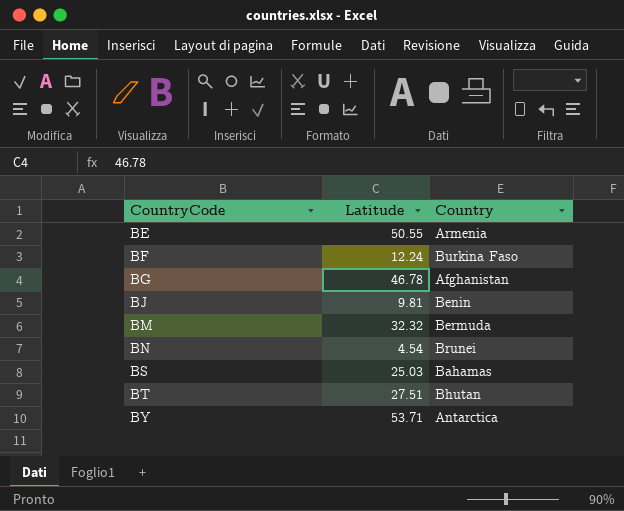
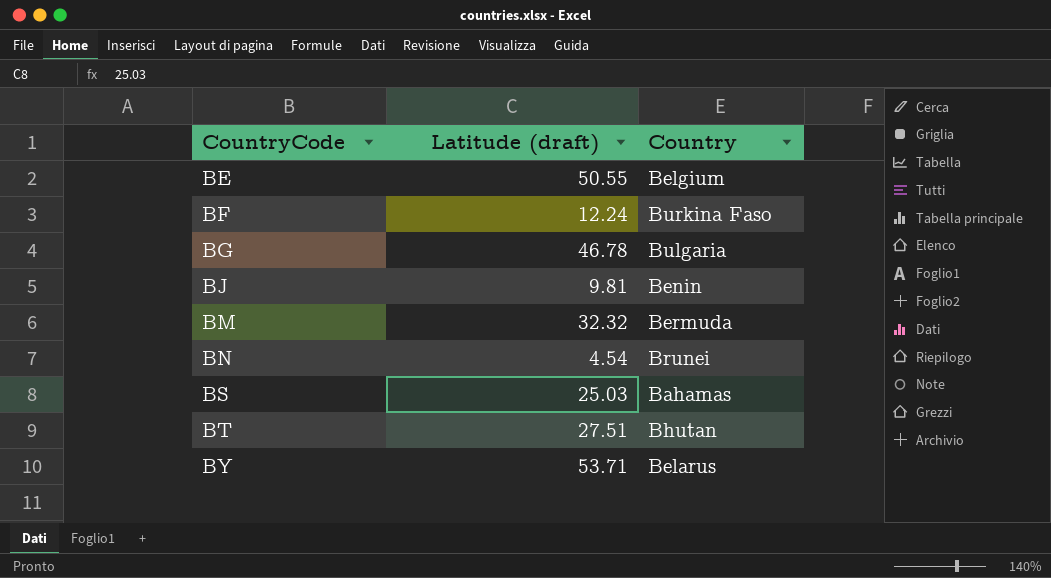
column name: Latitude -> Latitude (draft)
BE | Country: Armenia -> Belgium
BG | Country: Afghanistan -> Bulgaria
BY | Country: Antarctica -> Belarus

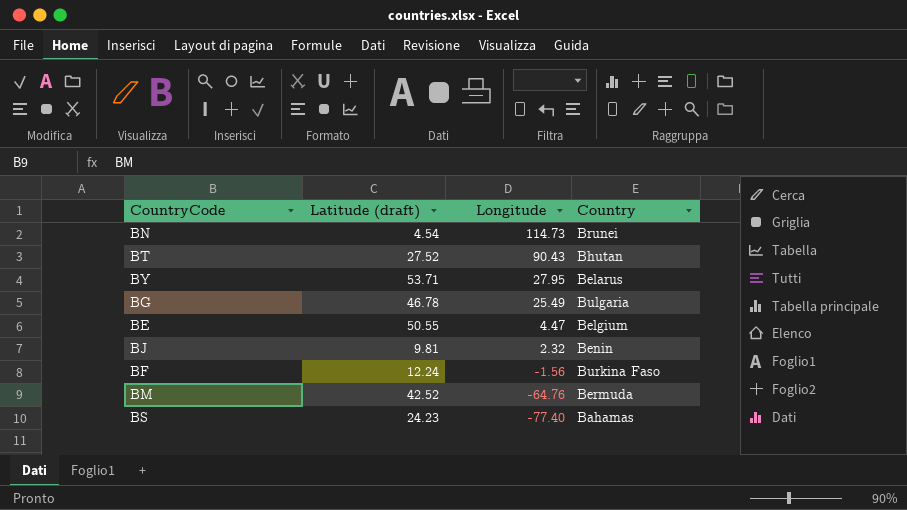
row order: CountryCode ascending -> Longitude descending
column Longitude | position: none -> 3
BT | Latitude (draft): 27.51 -> 27.52
BM | Latitude (draft): 32.32 -> 42.52
BS | Latitude (draft): 25.03 -> 24.23

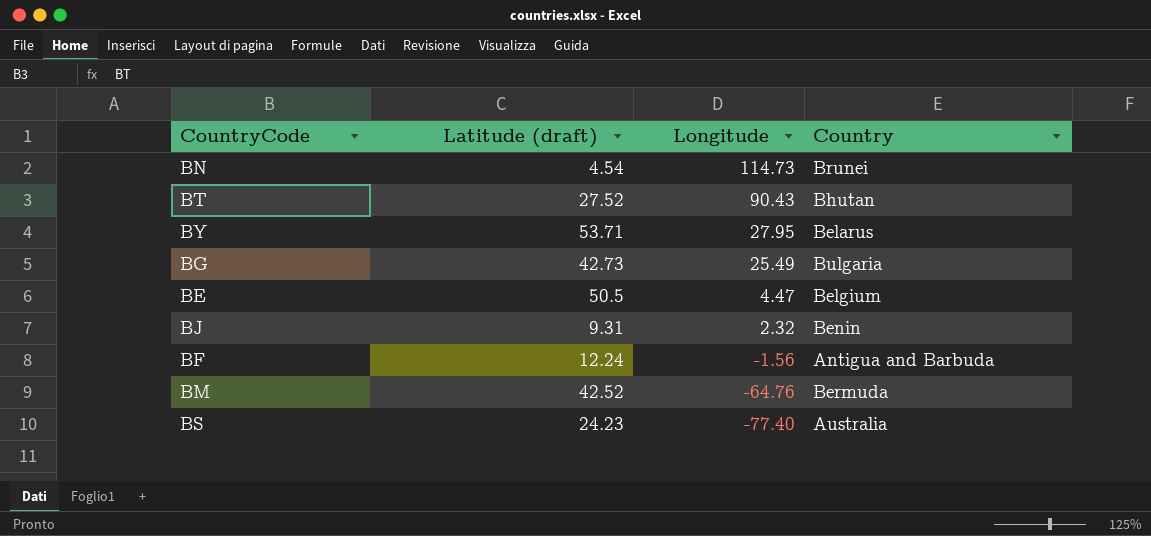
BG | Latitude (draft): 46.78 -> 42.73
BE | Latitude (draft): 50.55 -> 50.5
BJ | Latitude (draft): 9.81 -> 9.31
BF | Country: Burkina Faso -> Antigua and Barbuda
BS | Country: Bahamas -> Australia

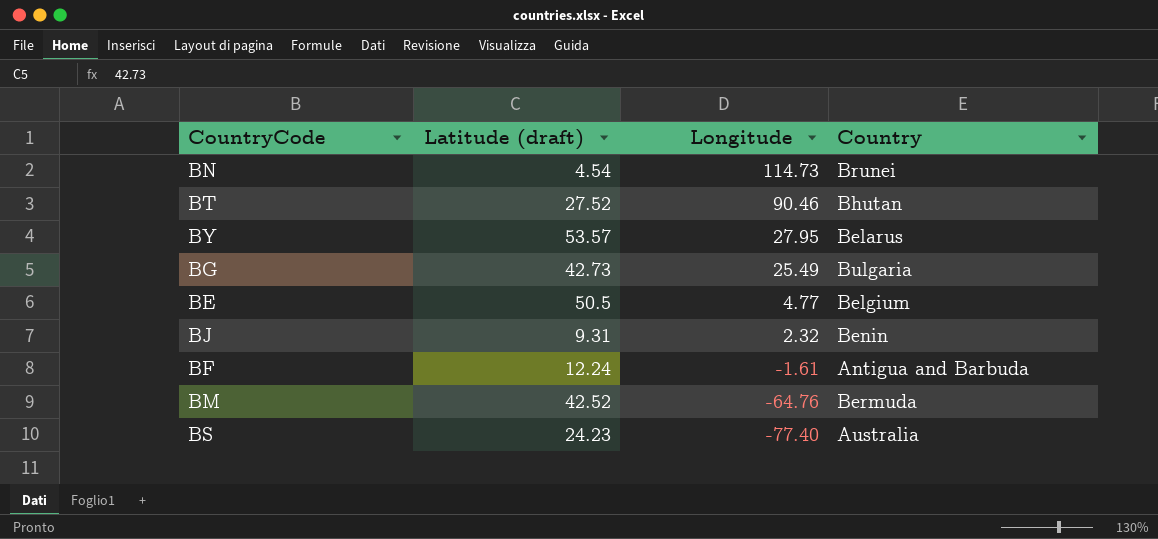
BT | Longitude: 90.43 -> 90.46
BY | Latitude (draft): 53.71 -> 53.57
BE | Longitude: 4.47 -> 4.77
BF | Longitude: -1.56 -> -1.61

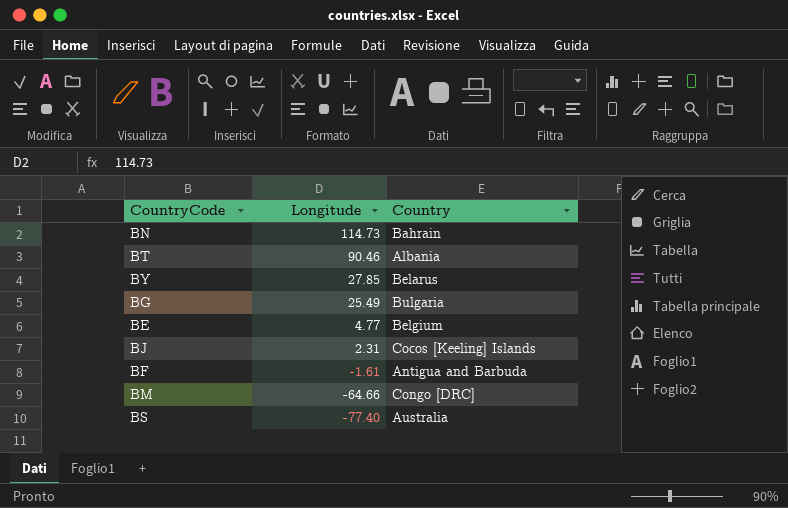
column Latitude (draft) | position: 2 -> none
BN | Country: Brunei -> Bahrain
BT | Country: Bhutan -> Albania
BY | Longitude: 27.95 -> 27.85
BJ | Longitude: 2.32 -> 2.31
BJ | Country: Benin -> Cocos [Keeling] Islands
BM | Longitude: -64.76 -> -64.66
BM | Country: Bermuda -> Congo [DRC]

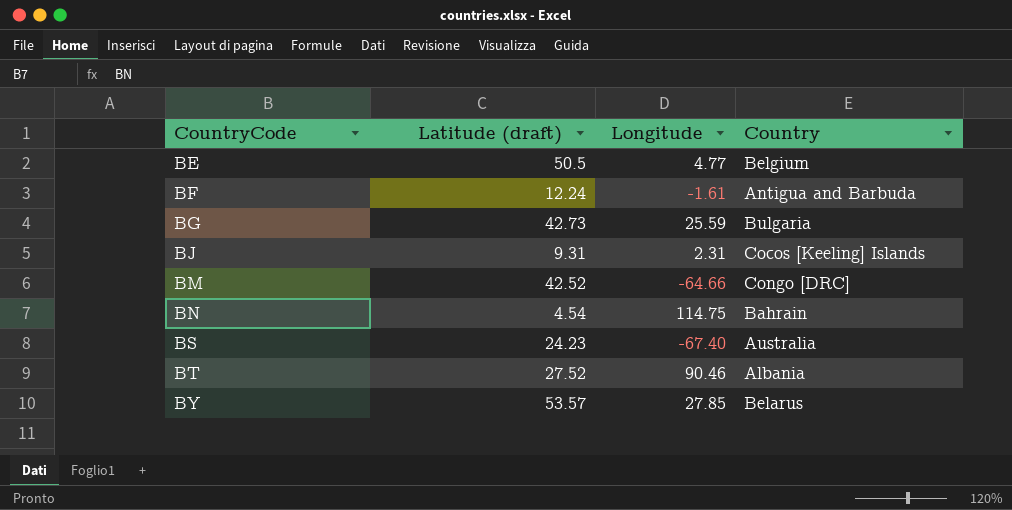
row order: Longitude descending -> CountryCode ascending
column Latitude (draft) | position: none -> 2
BG | Longitude: 25.49 -> 25.59
BN | Longitude: 114.73 -> 114.75
BS | Longitude: -77.40 -> -67.40

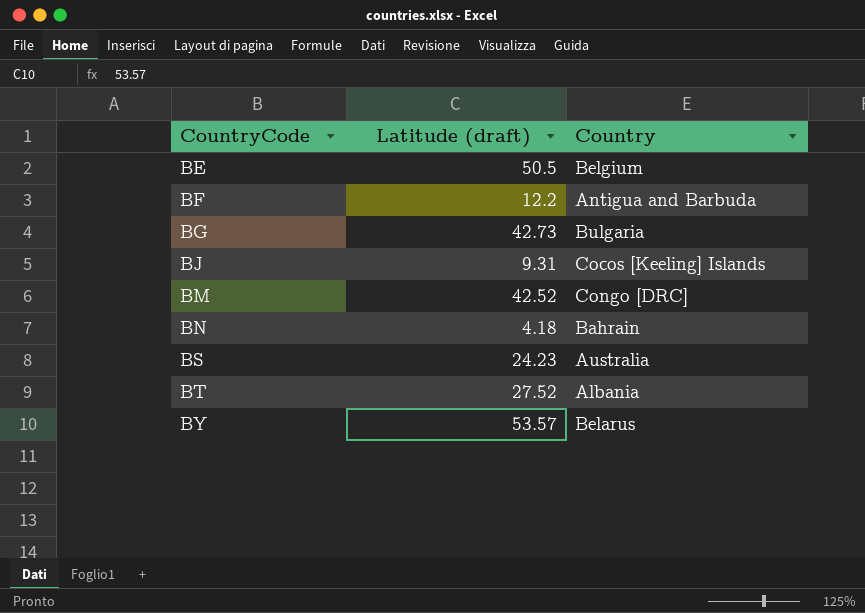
column Longitude | position: 3 -> none
BF | Latitude (draft): 12.24 -> 12.2
BN | Latitude (draft): 4.54 -> 4.18

